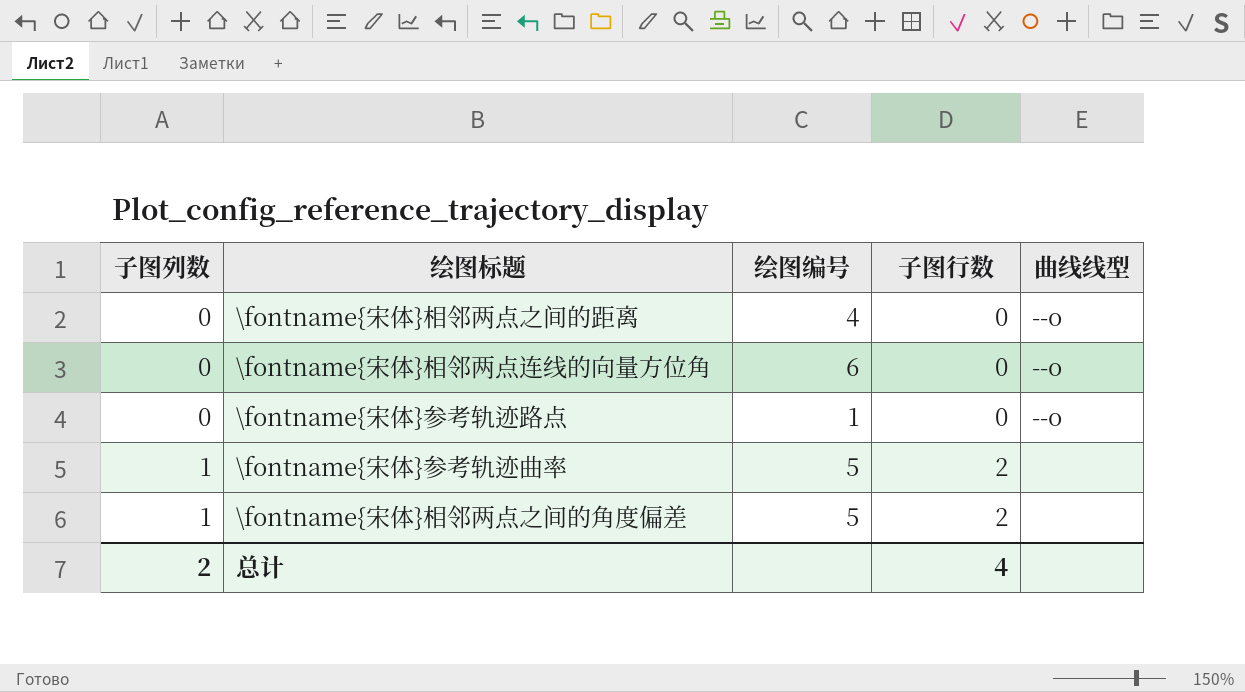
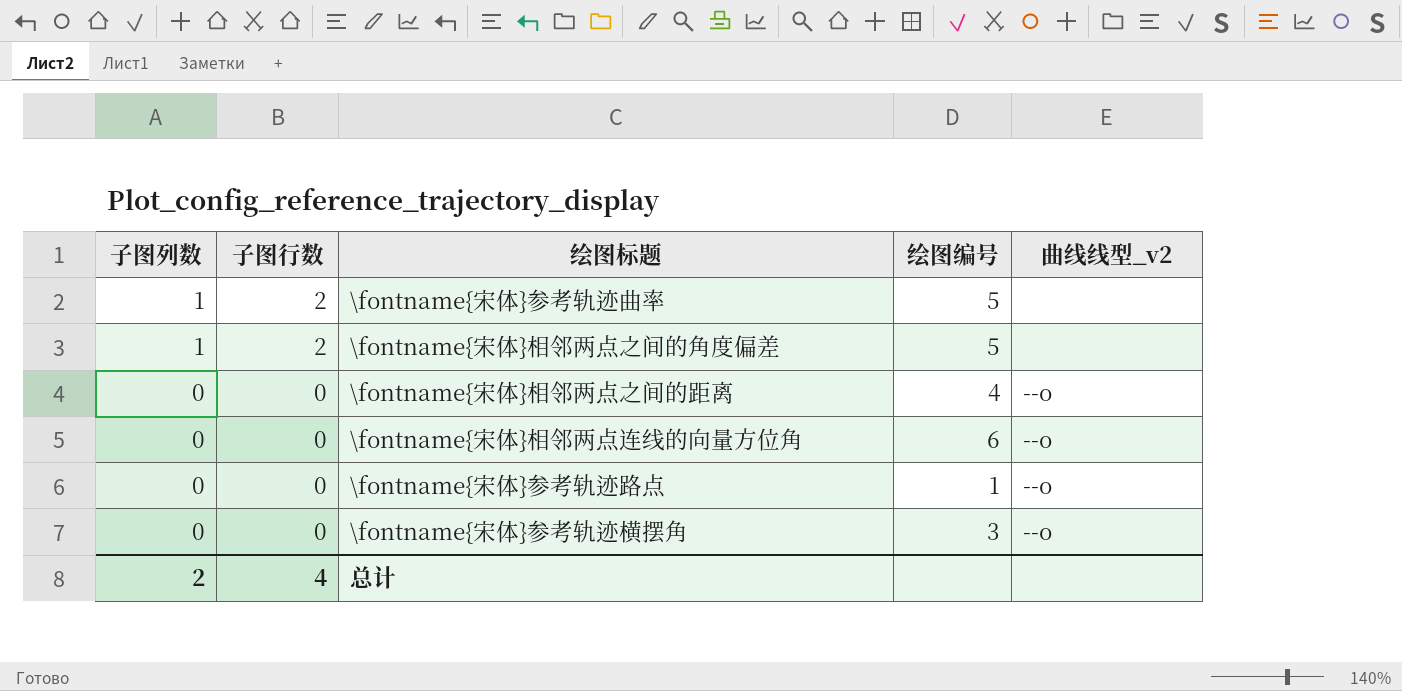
row order: 子图列数 ascending -> 子图列数 descending
column 子图行数 | position: 4 -> 2
column name: 曲线线型 -> 曲线线型_v2
row \fontname{宋体}参考轨迹横摆角: none -> 0 | 0 | 3 | --o

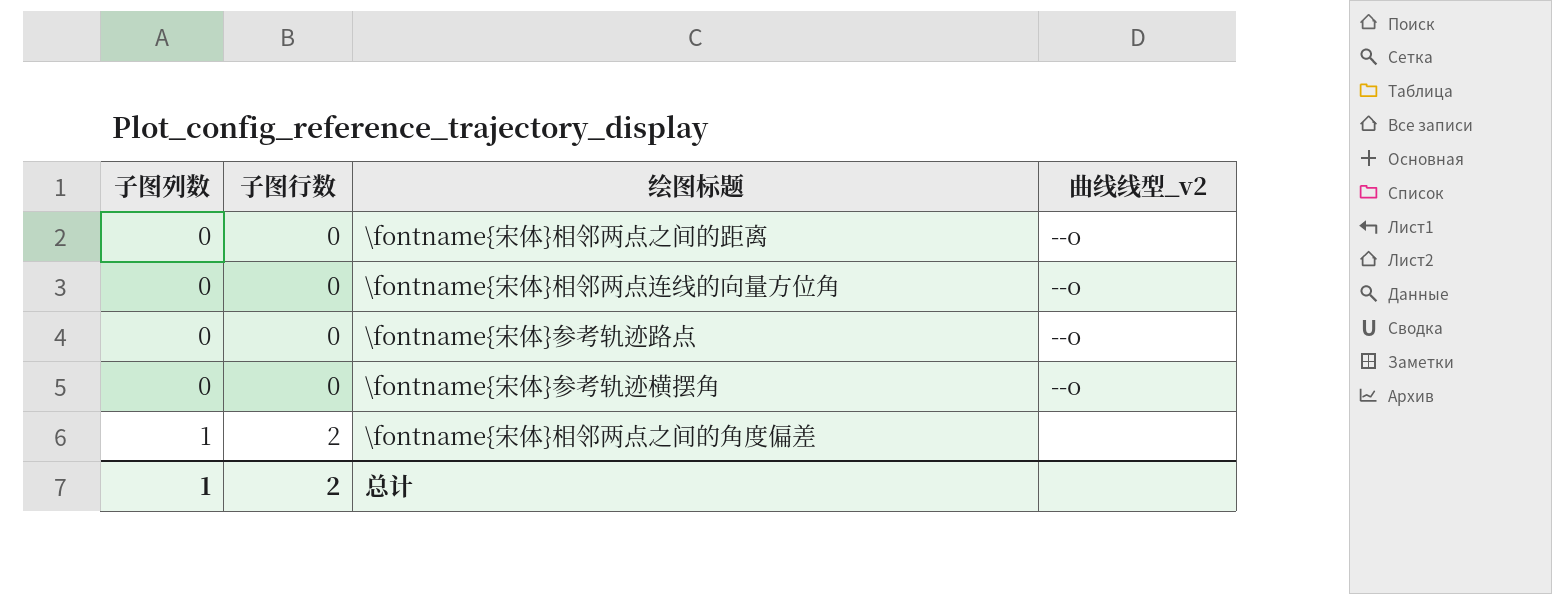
row order: 子图列数 descending -> 子图列数 ascending
column 绘图编号 | position: 4 -> none
row \fontname{宋体}参考轨迹曲率: 1 | 2 | 5 | none -> none
总计 | 子图列数: 2 -> 1
总计 | 子图行数: 4 -> 2

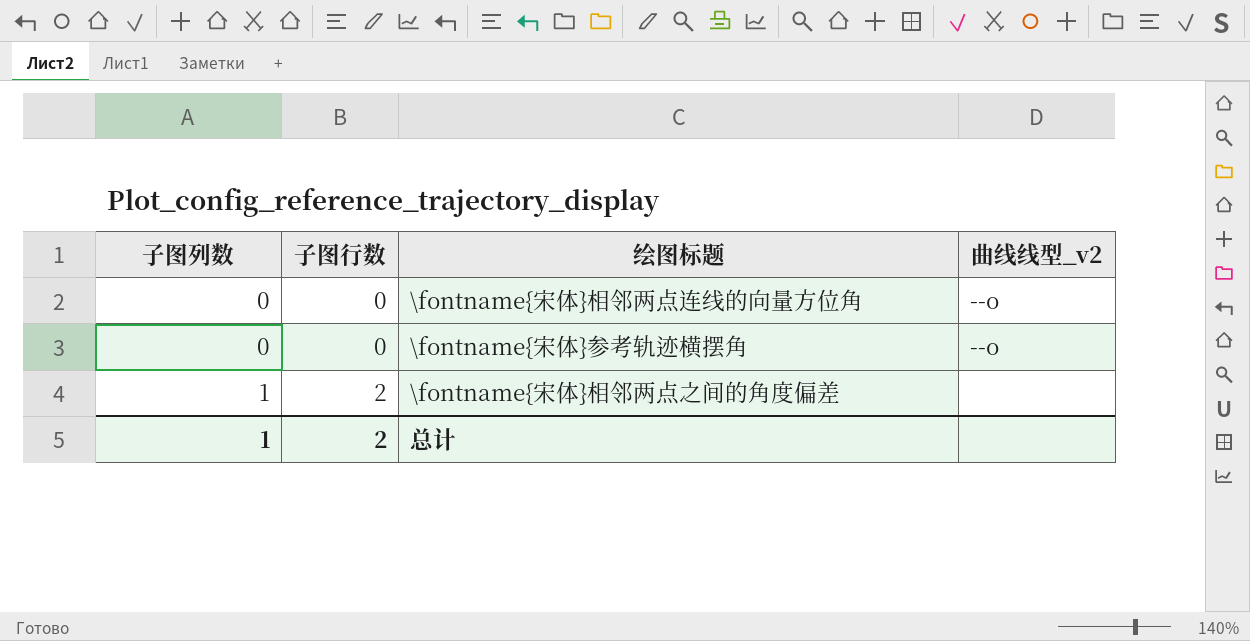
row \fontname{宋体}相邻两点之间的距离: 0 | 0 | --o -> none
row \fontname{宋体}参考轨迹路点: 0 | 0 | --o -> none

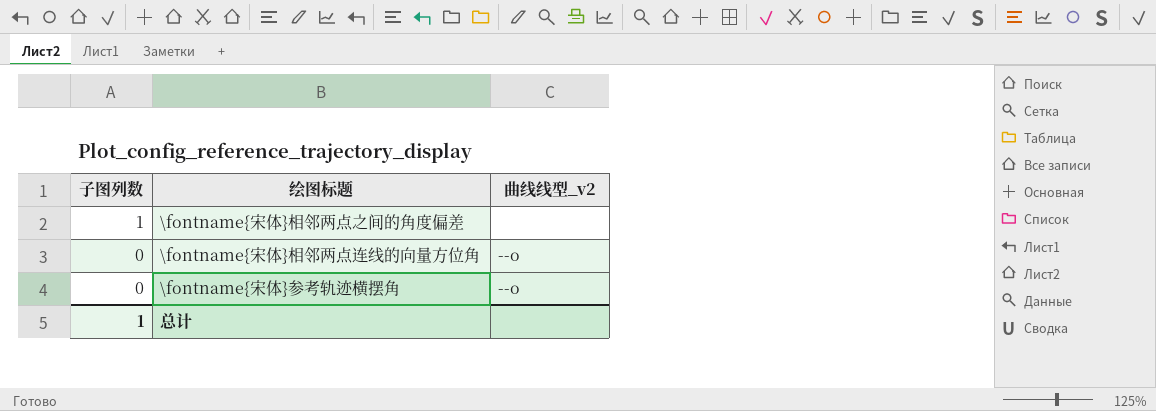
row order: 子图列数 ascending -> 子图列数 descending
column 子图行数 | position: 2 -> none

